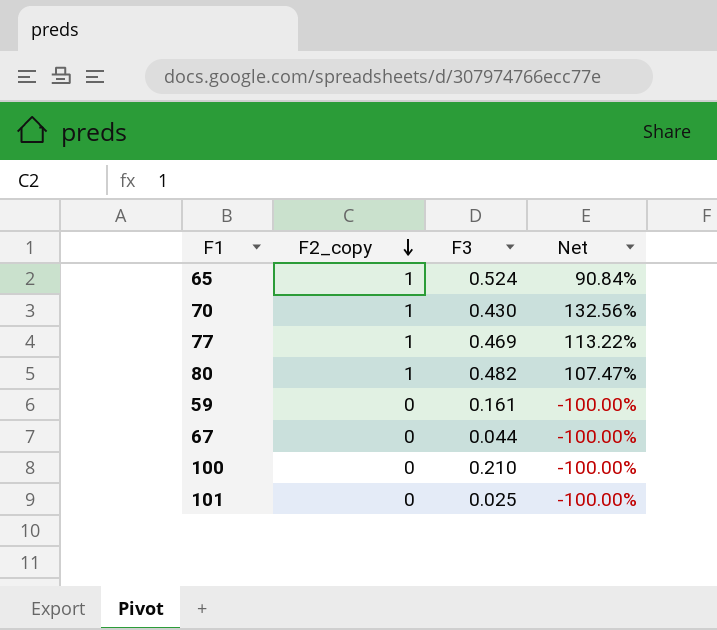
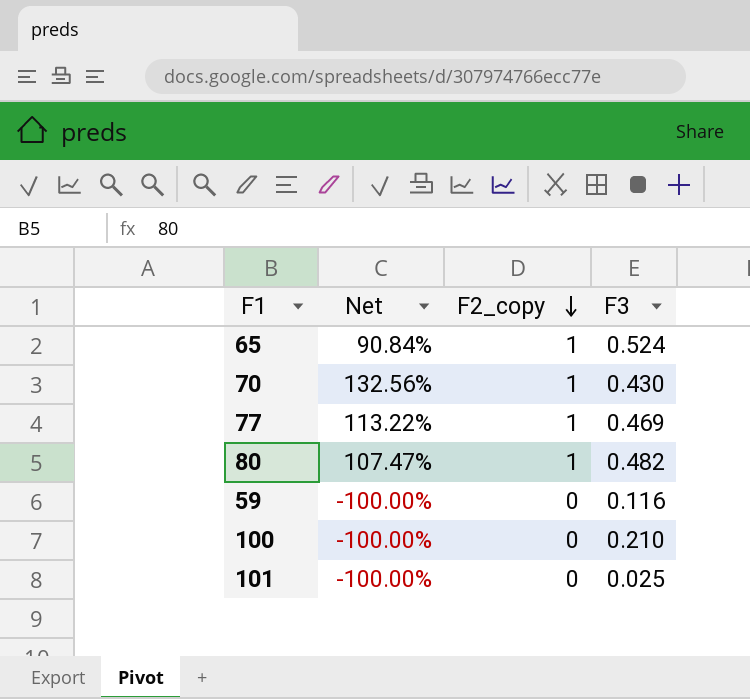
column Net | position: 4 -> 2
row 67: 0 | 0.044 | -100.00% -> none
59 | F3: 0.161 -> 0.116

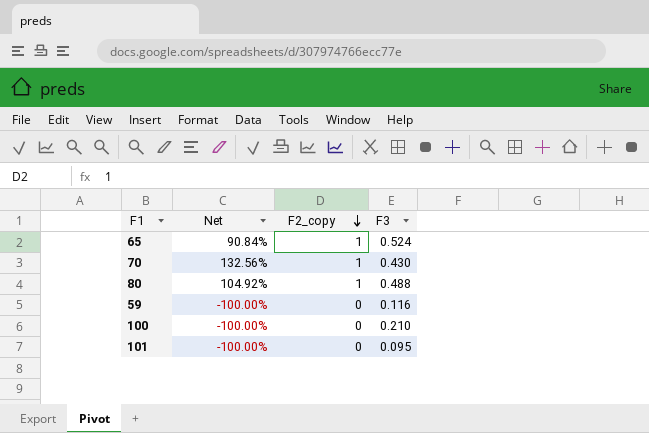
row 77: 113.22% | 1 | 0.469 -> none
80 | Net: 107.47% -> 104.92%
80 | F3: 0.482 -> 0.488
101 | F3: 0.025 -> 0.095

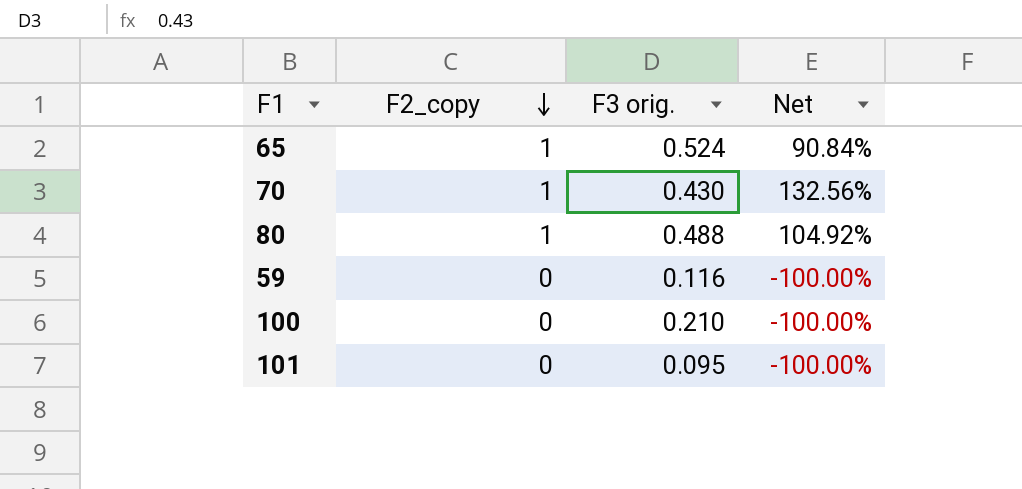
column name: F3 -> F3 orig.
column Net | position: 2 -> 4

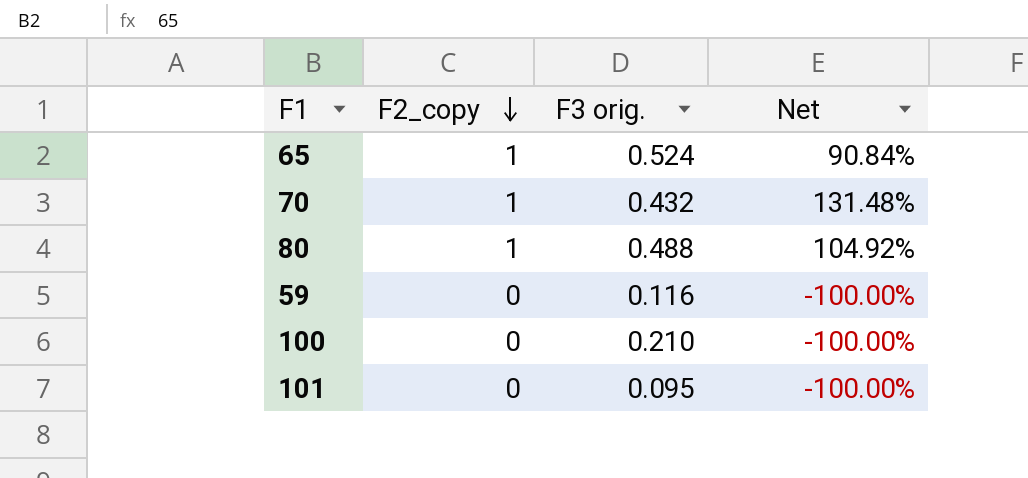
70 | F3 orig.: 0.430 -> 0.432
70 | Net: 132.56% -> 131.48%

